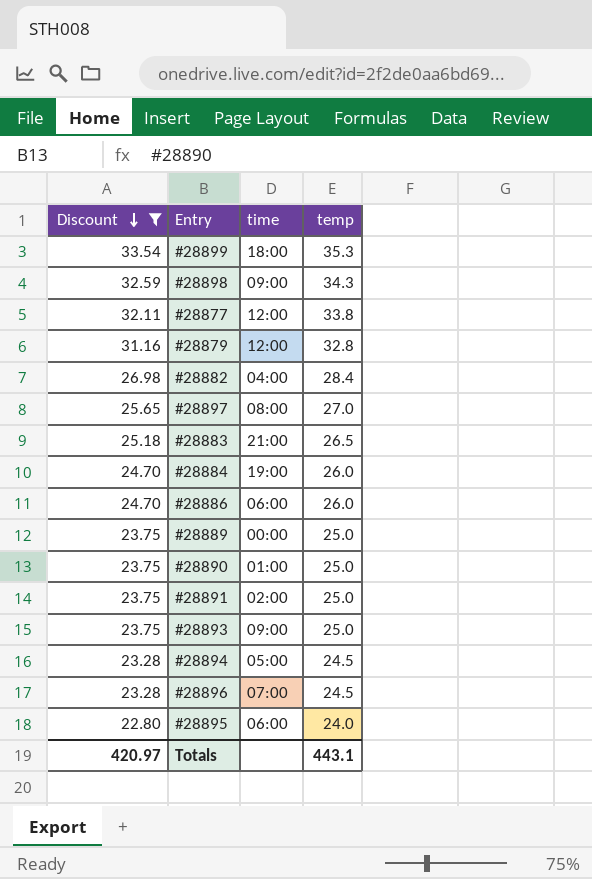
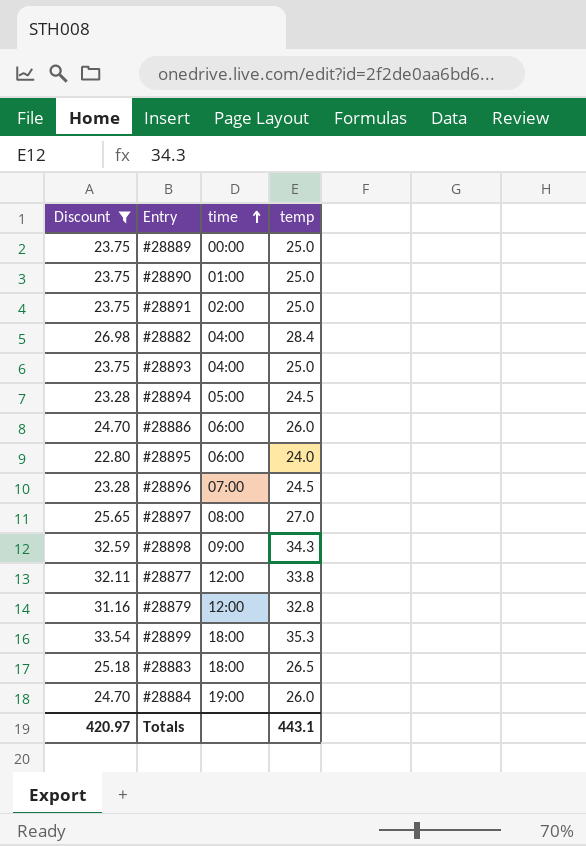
row order: Discount descending -> time ascending
#28893 | time: 09:00 -> 04:00
#28883 | time: 21:00 -> 18:00

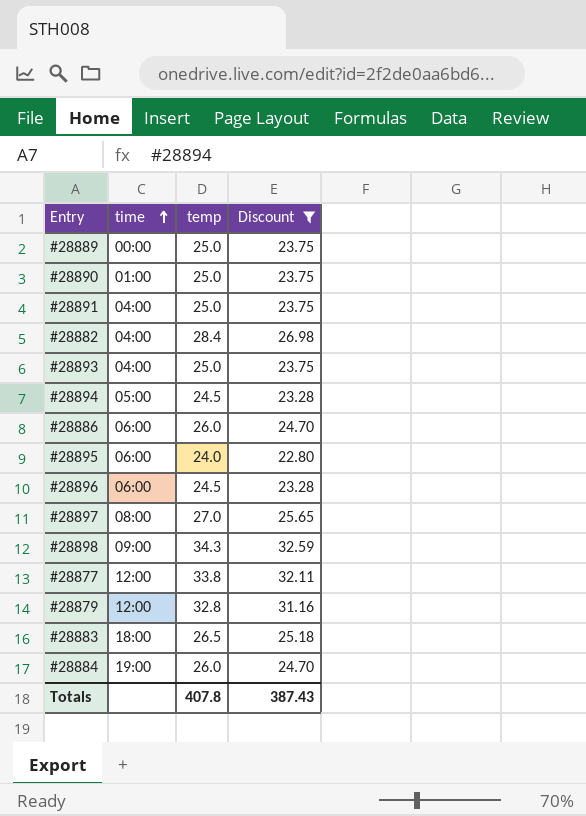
column Discount | position: 1 -> 4
row #28899: 33.54 | 18:00 | 35.3 -> none
#28891 | time: 02:00 -> 04:00
#28896 | time: 07:00 -> 06:00
Totals | temp: 443.1 -> 407.8
Totals | Discount: 420.97 -> 387.43

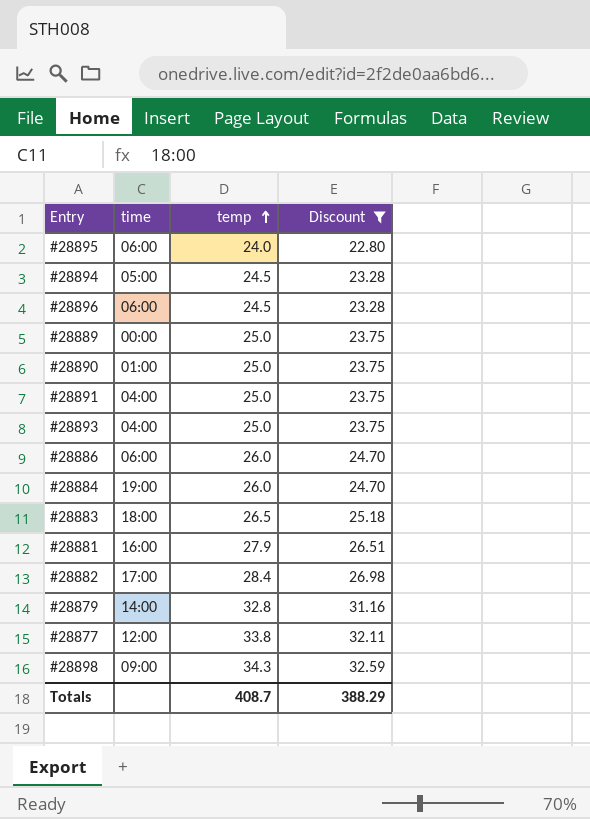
row order: time ascending -> temp ascending
row #28897: 08:00 | 27.0 | 25.65 -> none
row #28881: none -> 16:00 | 27.9 | 26.51
#28882 | time: 04:00 -> 17:00
#28879 | time: 12:00 -> 14:00
Totals | temp: 407.8 -> 408.7
Totals | Discount: 387.43 -> 388.29

